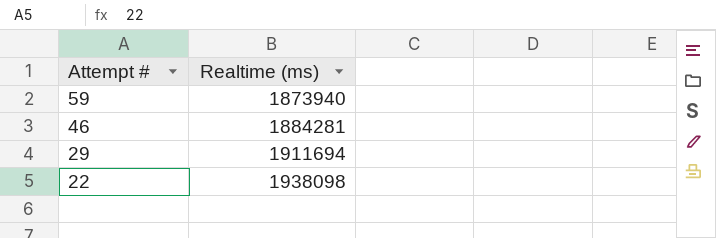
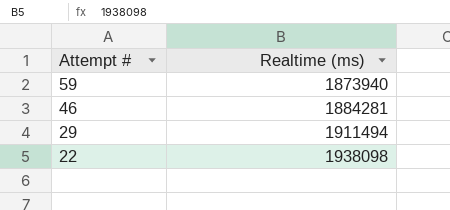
29 | Realtime (ms): 1911694 -> 1911494

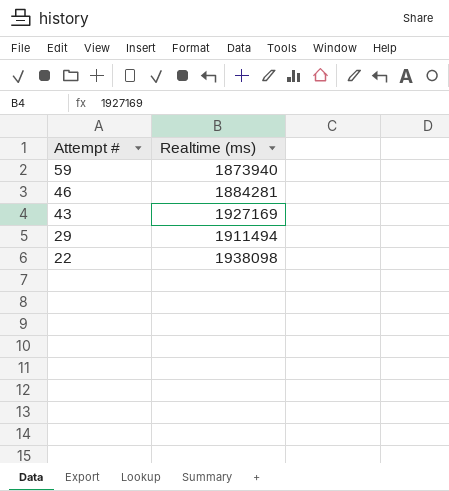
row 43: none -> 1927169

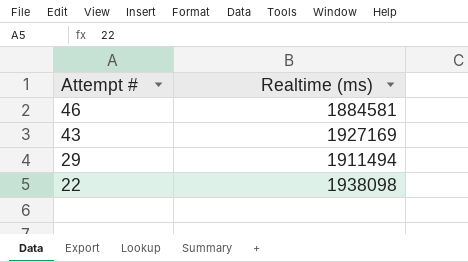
row 59: 1873940 -> none
46 | Realtime (ms): 1884281 -> 1884581

